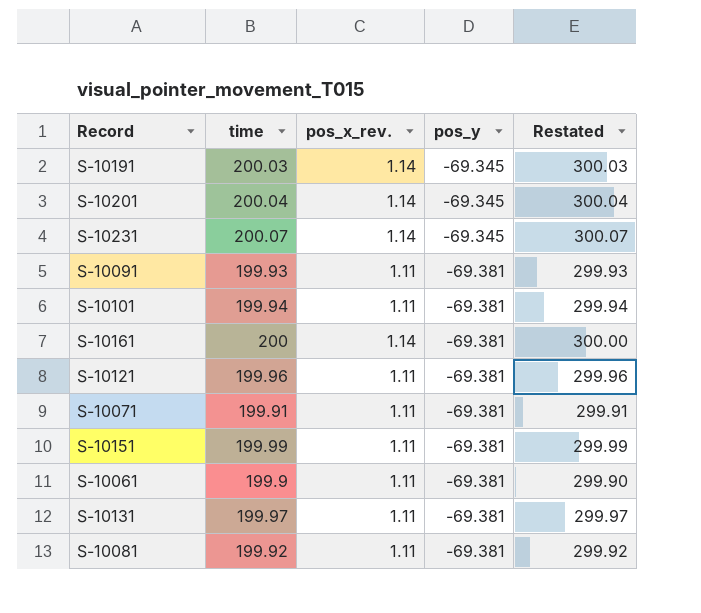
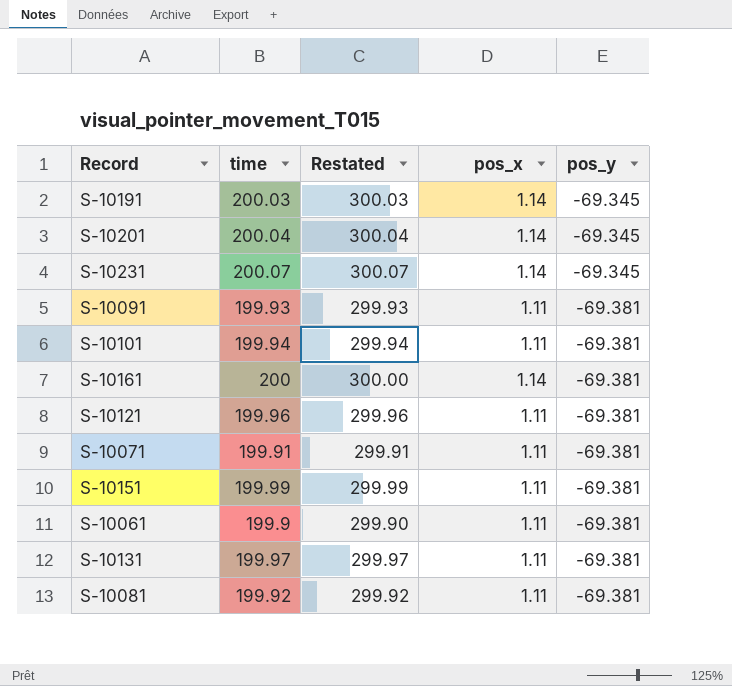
column Restated | position: 5 -> 3
column name: pos_x_rev. -> pos_x

